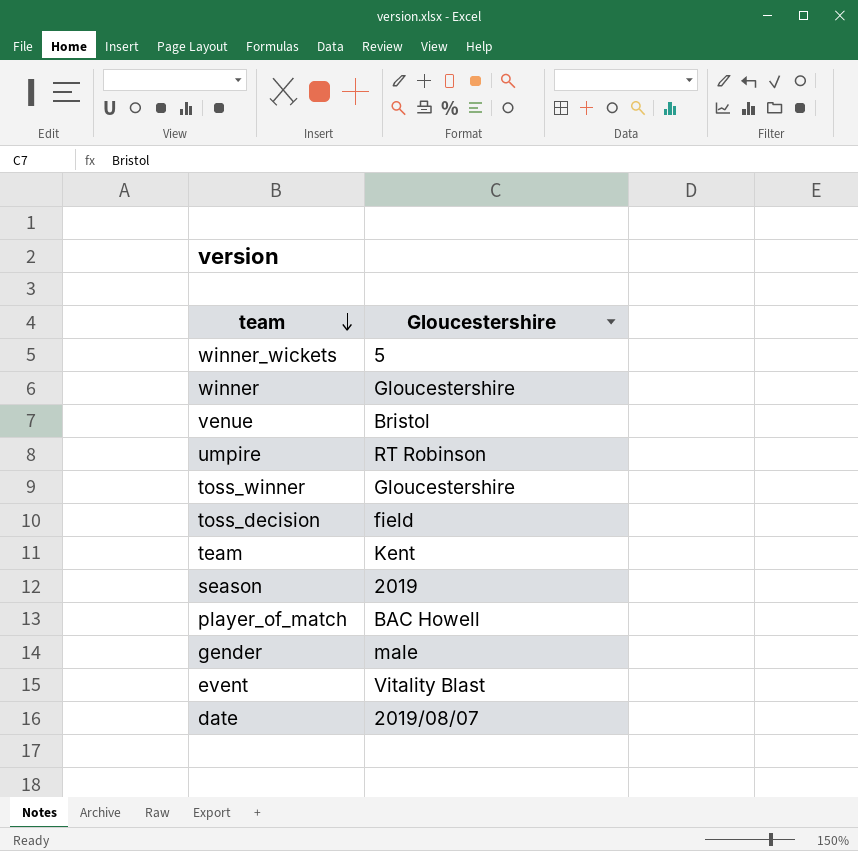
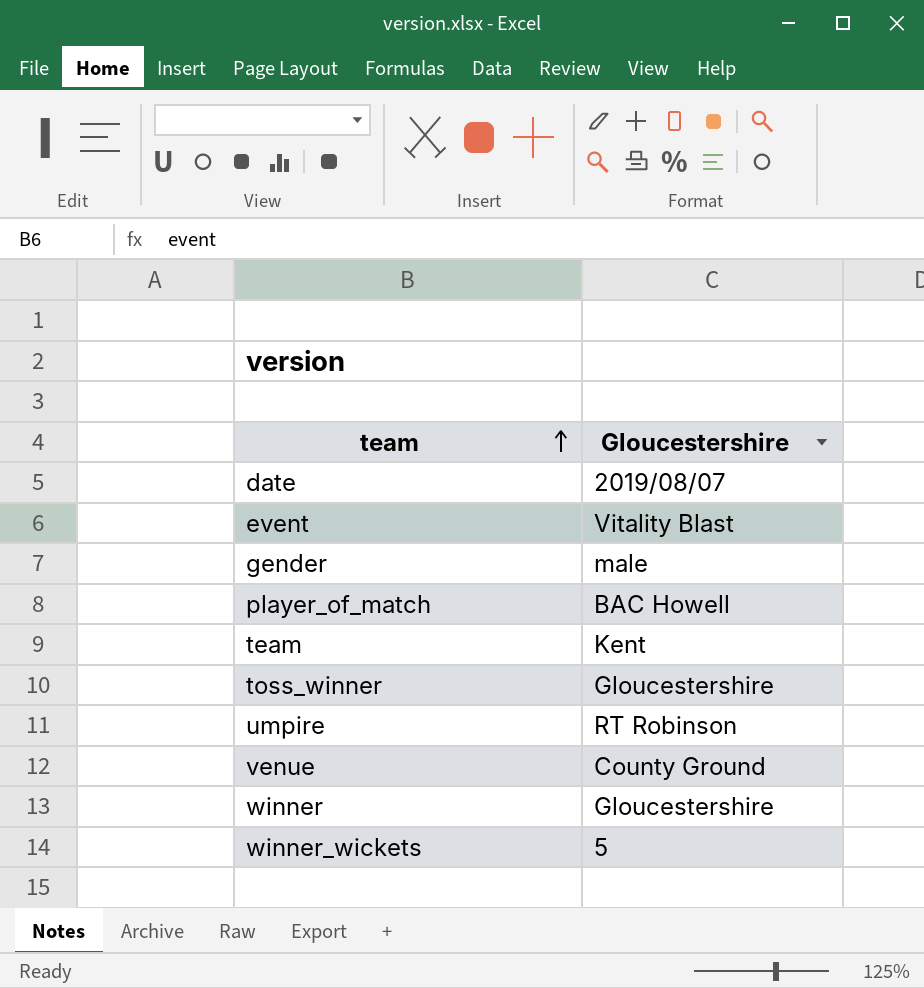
row order: team descending -> team ascending
row toss_decision: field -> none
row season: 2019 -> none
venue | Gloucestershire: Bristol -> County Ground

